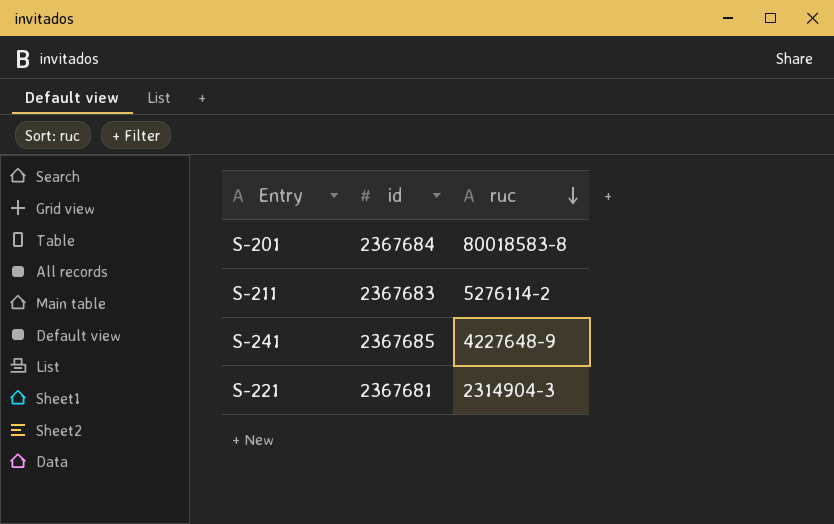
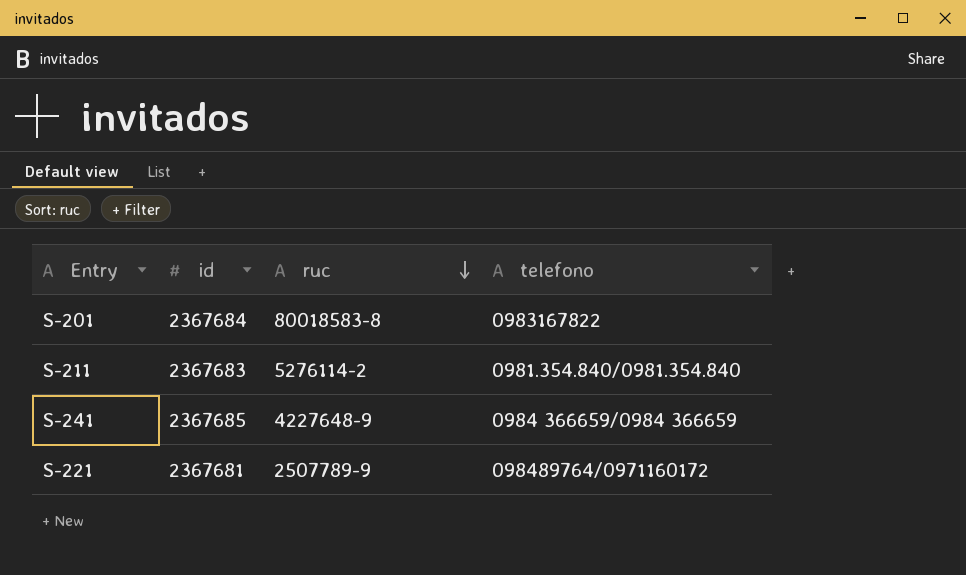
column telefono | position: none -> 4
S-221 | ruc: 2314904-3 -> 2507789-9

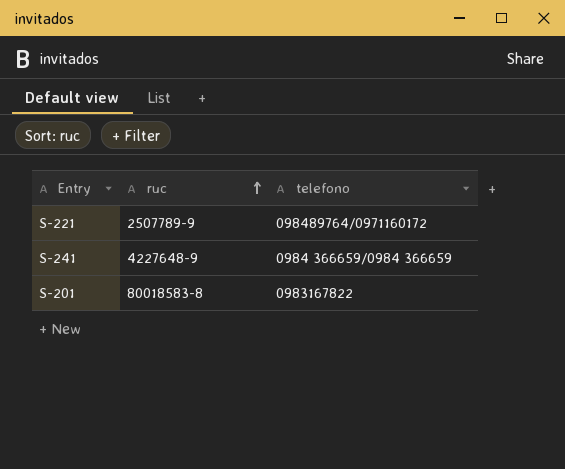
row order: ruc descending -> ruc ascending
column id | position: 2 -> none
row S-211: 2367683 | 5276114-2 | 0981.354.840/0981.354.840 -> none

